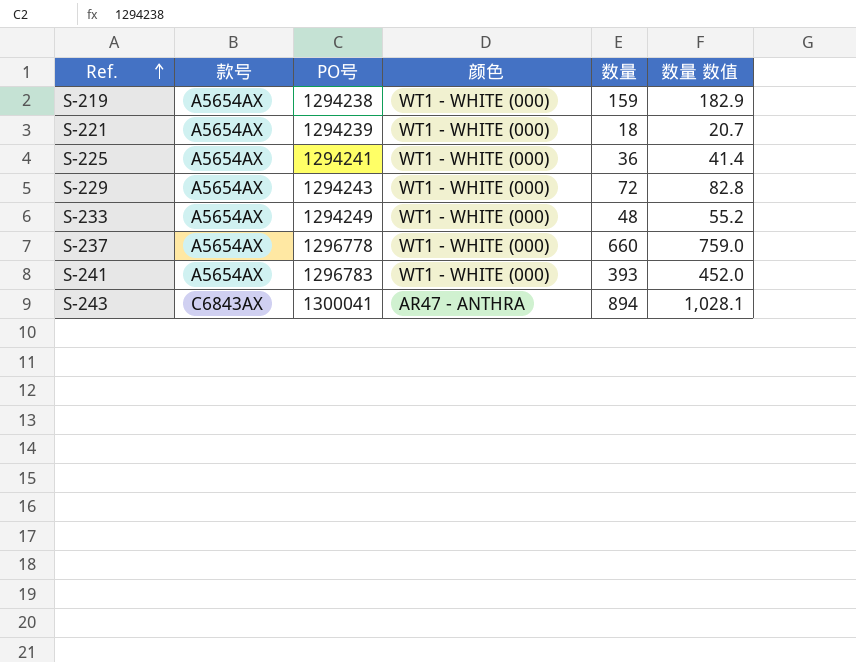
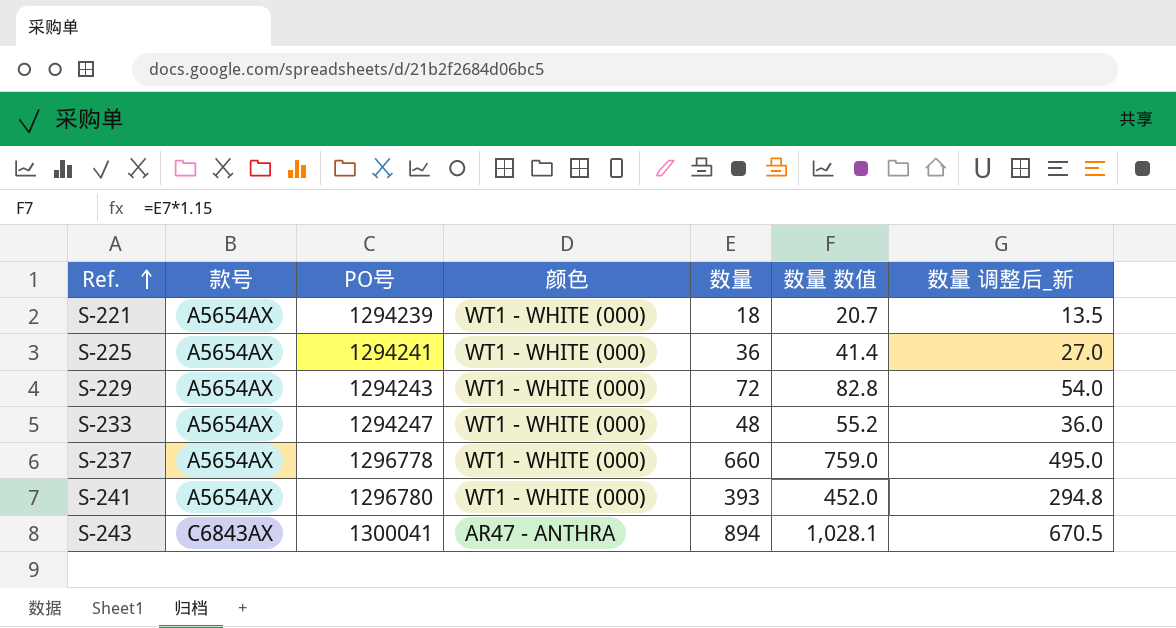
column 数量 调整后_新 | formula: none -> [数量] * 0.75
row S-219: A5654AX | 1294238 | WT1 - WHITE (000) | 159 | 182.9 -> none
S-233 | PO号: 1294249 -> 1294247
S-241 | PO号: 1296783 -> 1296780

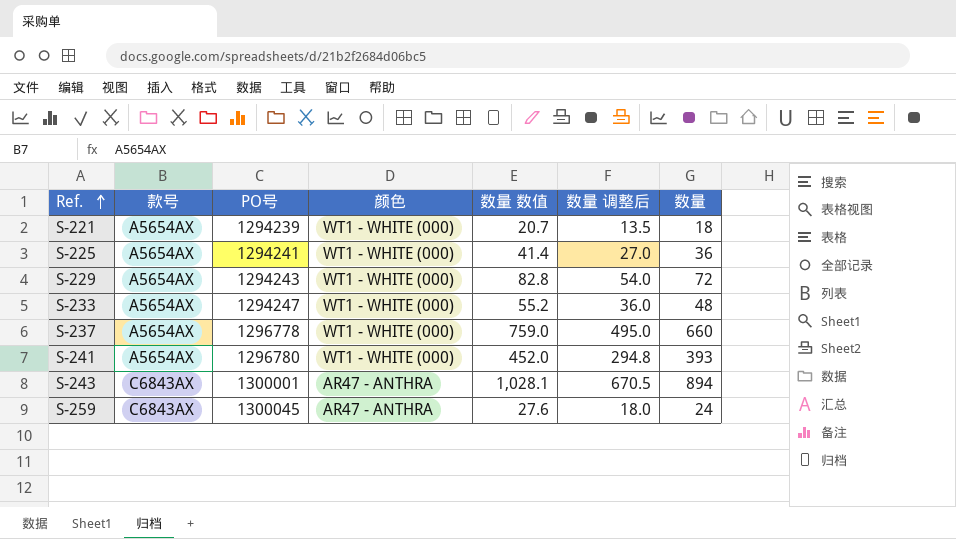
column name: 数量 调整后_新 -> 数量 调整后
column 数量 | position: 5 -> 7
S-243 | PO号: 1300041 -> 1300001
row S-259: none -> C6843AX | 1300045 | AR47 - ANTHRA | 27.6 | 18.0 | 24

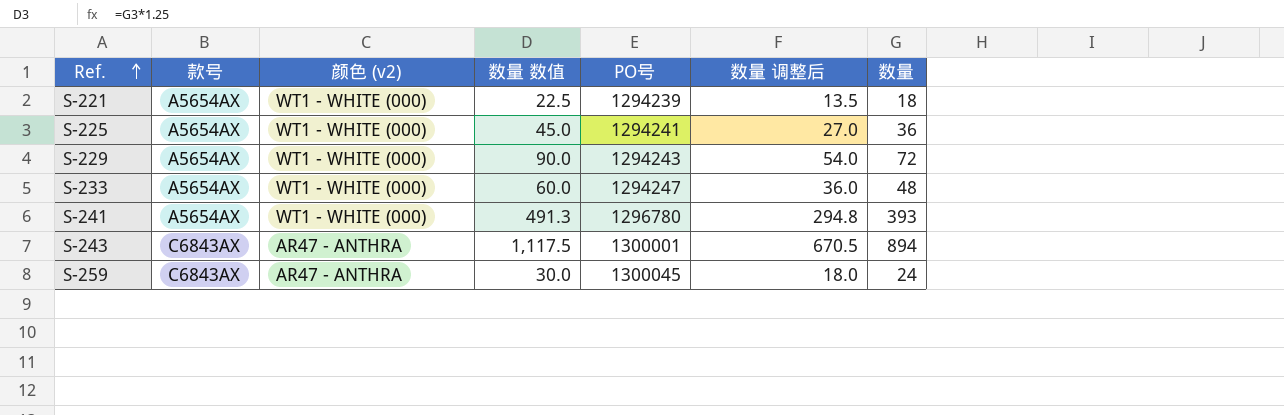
column name: 颜色 -> 颜色 (v2)
column 数量 数值 | formula: [数量] * 1.15 -> [数量] * 1.25
column PO号 | position: 3 -> 5
row S-237: A5654AX | 1296778 | WT1 - WHITE (000) | 759.0 | 495.0 | 660 -> none

